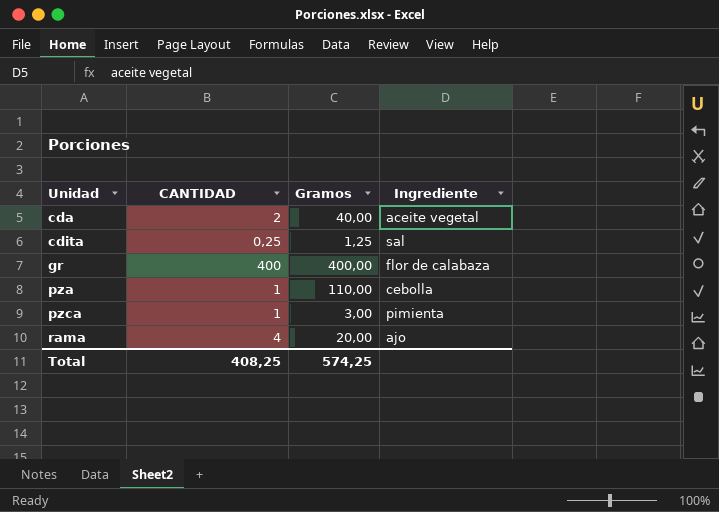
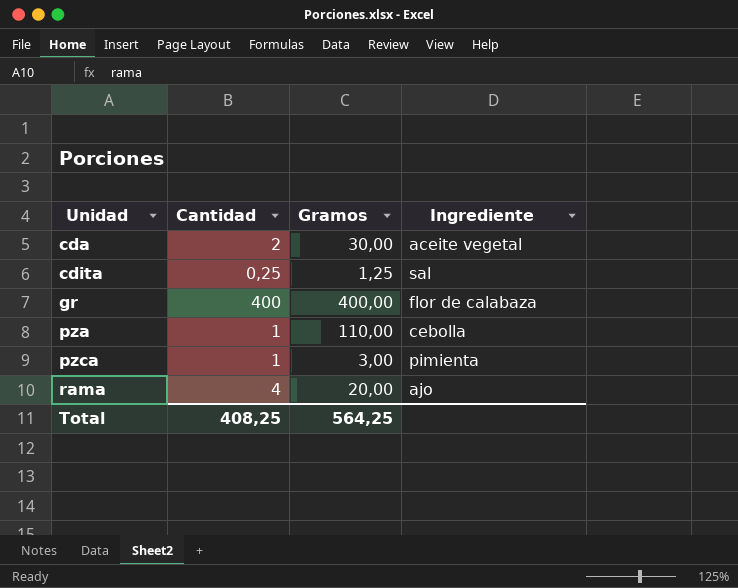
column name: CANTIDAD -> Cantidad
cda | Gramos: 40,00 -> 30,00
Total | Gramos: 574,25 -> 564,25

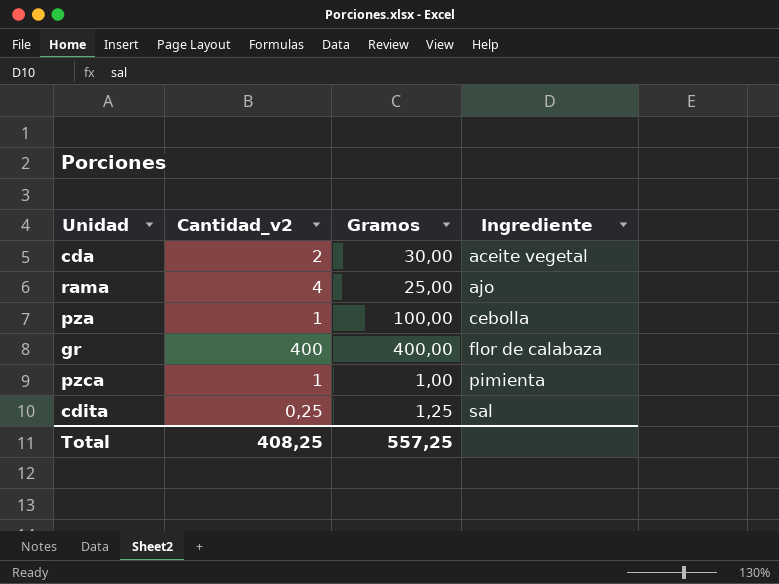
row order: Unidad ascending -> Ingrediente ascending
column name: Cantidad -> Cantidad_v2
rama | Gramos: 20,00 -> 25,00
pza | Gramos: 110,00 -> 100,00
pzca | Gramos: 3,00 -> 1,00
Total | Gramos: 564,25 -> 557,25

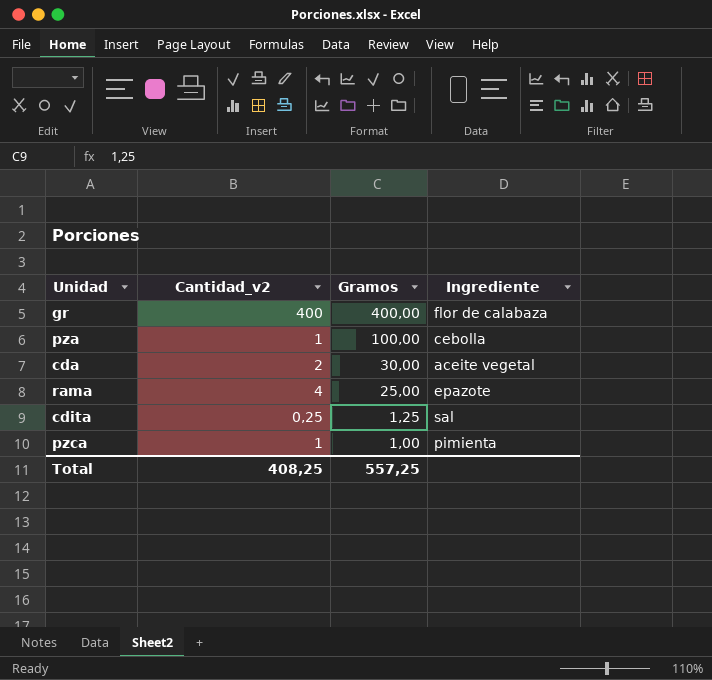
row order: Ingrediente ascending -> Gramos descending
rama | Ingrediente: ajo -> epazote

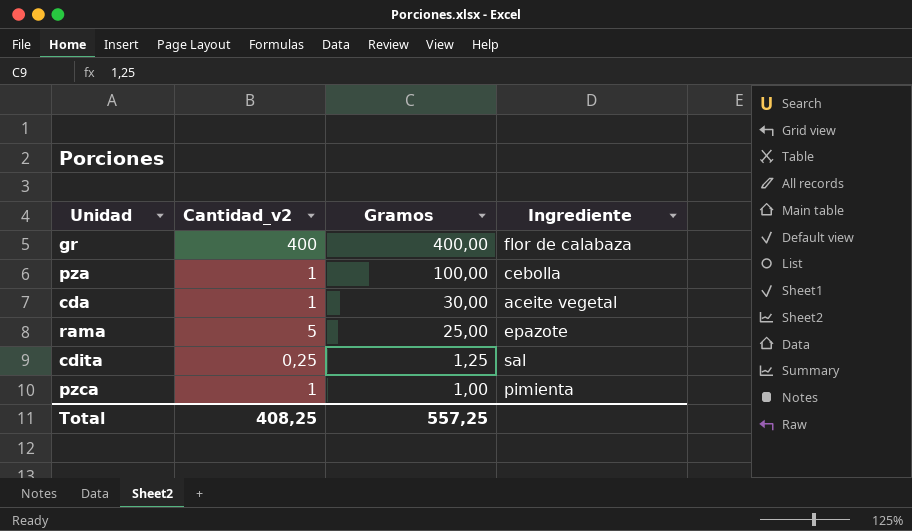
cda | Cantidad_v2: 2 -> 1
rama | Cantidad_v2: 4 -> 5

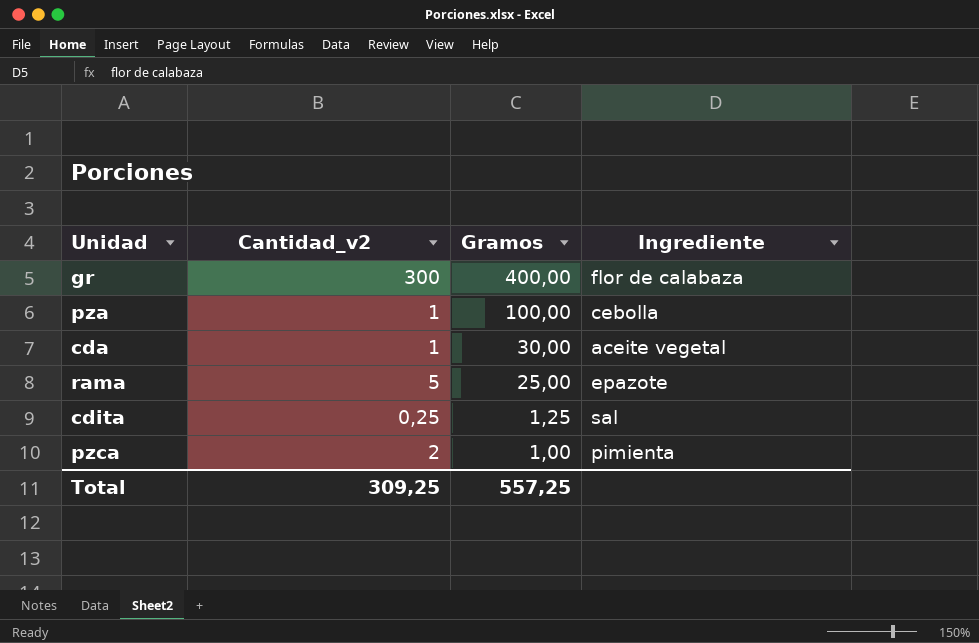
gr | Cantidad_v2: 400 -> 300
pzca | Cantidad_v2: 1 -> 2
Total | Cantidad_v2: 408,25 -> 309,25

